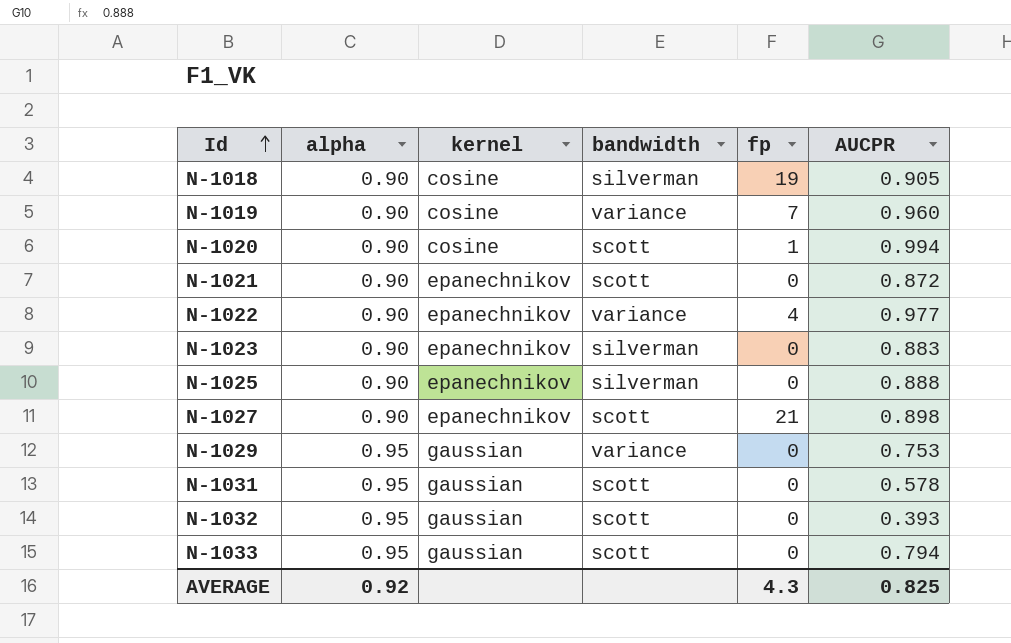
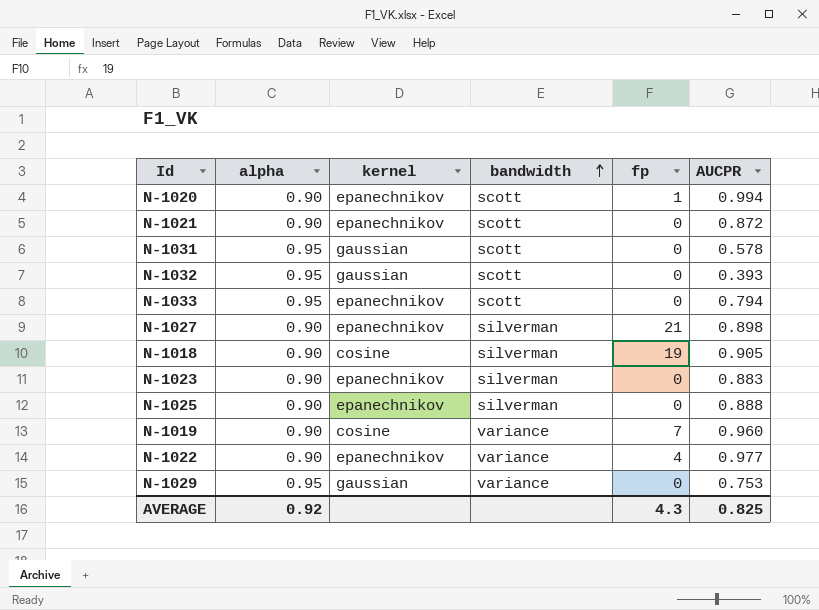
row order: Id ascending -> bandwidth ascending
N-1020 | kernel: cosine -> epanechnikov
N-1033 | kernel: gaussian -> epanechnikov
N-1027 | bandwidth: scott -> silverman

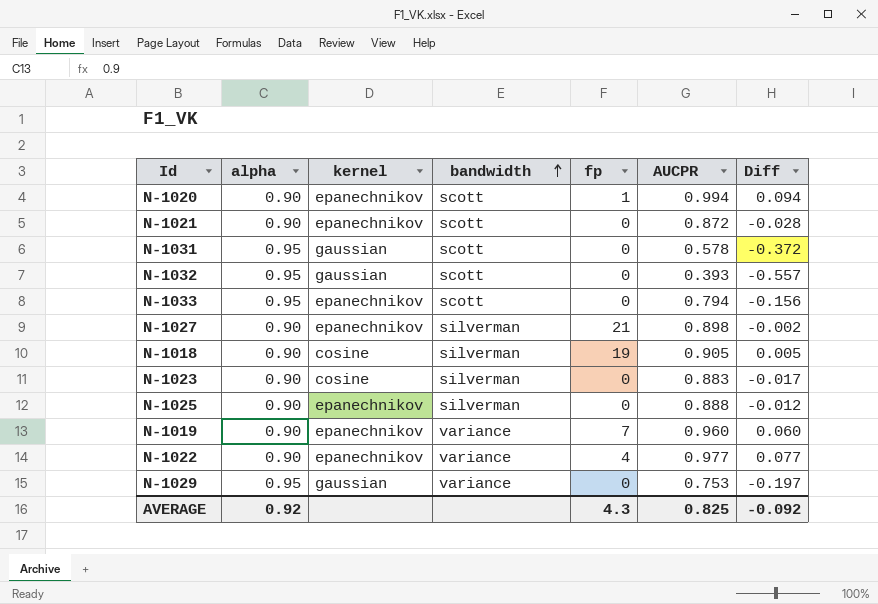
column Diff | formula: none -> [AUCPR] - [alpha]
N-1023 | kernel: epanechnikov -> cosine
N-1019 | kernel: cosine -> epanechnikov

